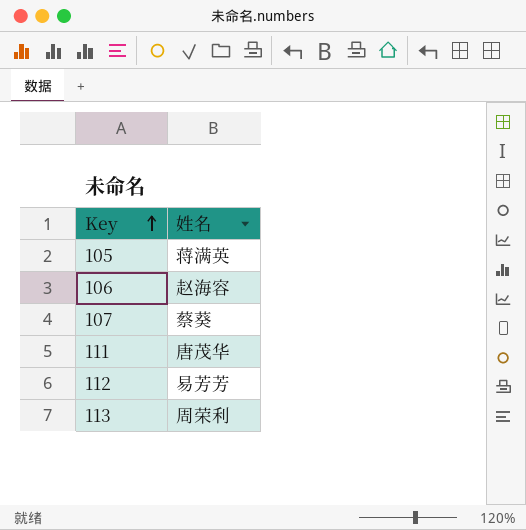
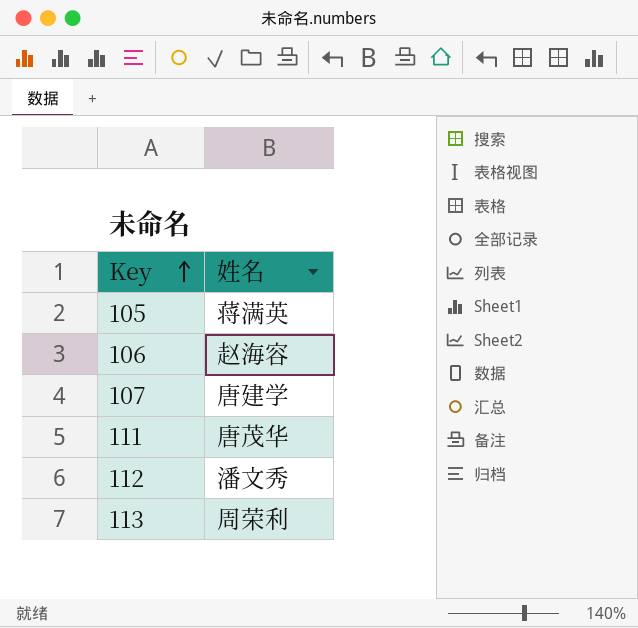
107 | 姓名: 蔡葵 -> 唐建学
112 | 姓名: 易芳芳 -> 潘文秀

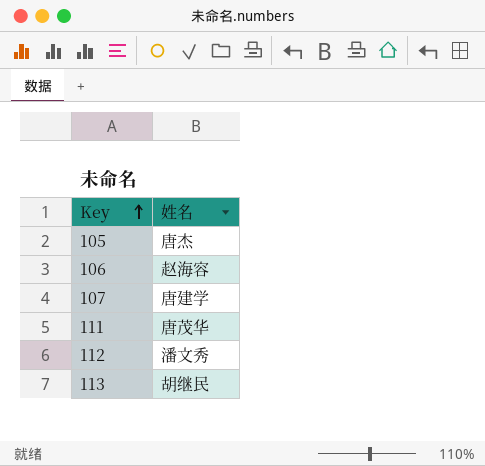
105 | 姓名: 蒋满英 -> 唐杰
113 | 姓名: 周荣利 -> 胡继民

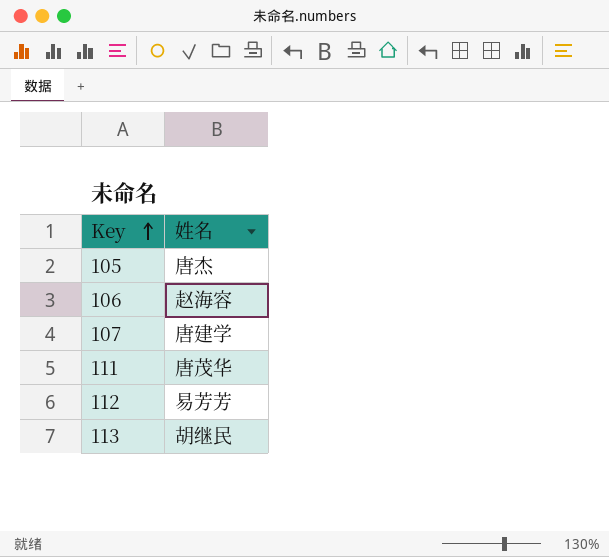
112 | 姓名: 潘文秀 -> 易芳芳

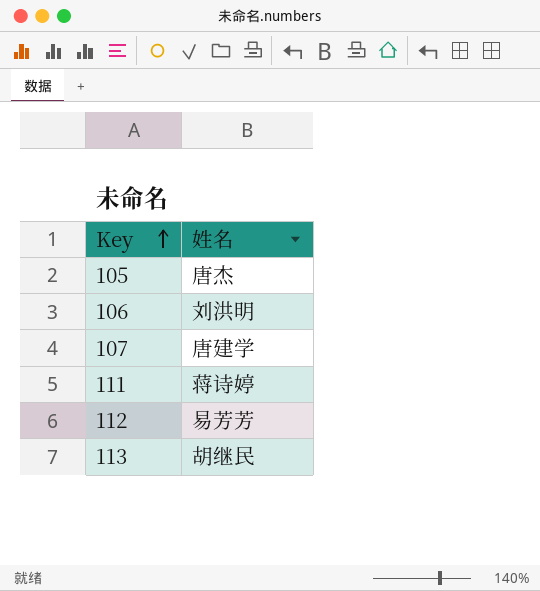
106 | 姓名: 赵海容 -> 刘洪明
111 | 姓名: 唐茂华 -> 蒋诗婷

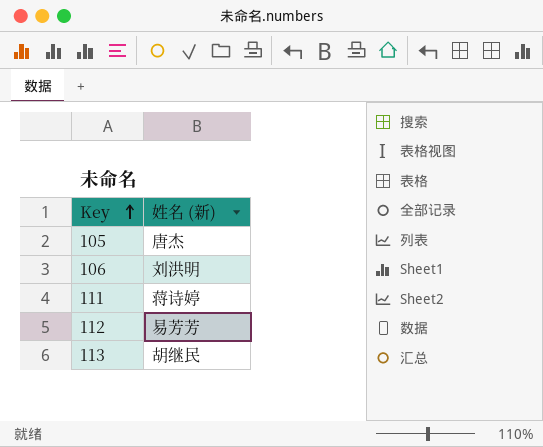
column name: 姓名 -> 姓名 (新)
row 107: 唐建学 -> none

